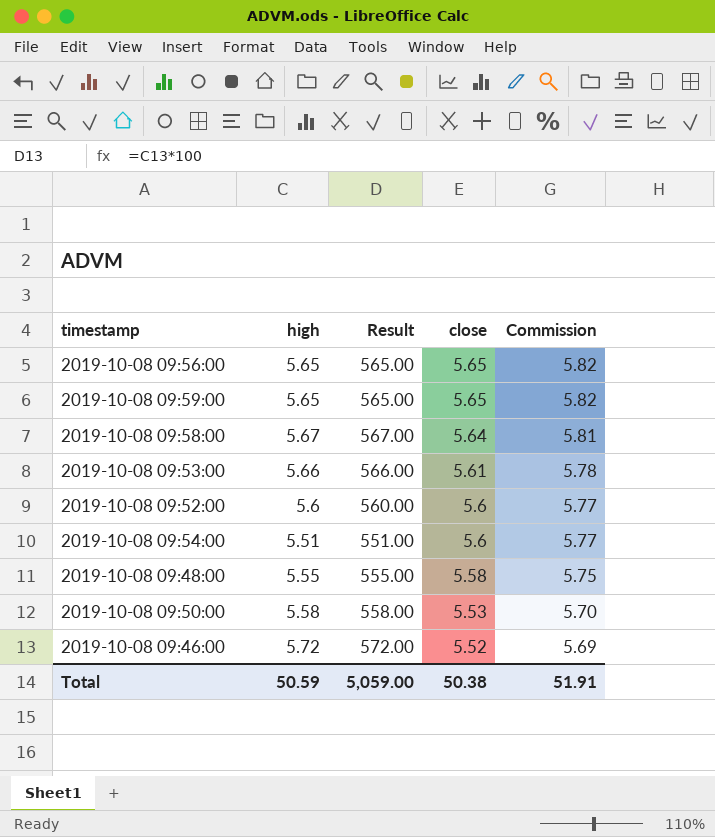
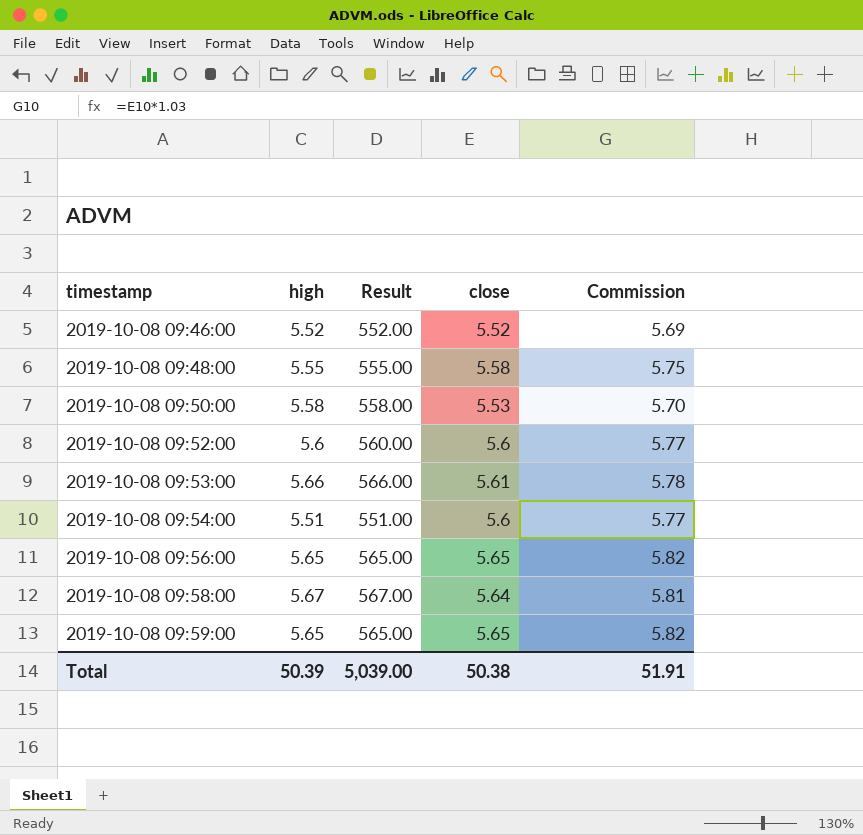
row order: close descending -> timestamp ascending
2019-10-08 09:46:00 | high: 5.72 -> 5.52
2019-10-08 09:46:00 | Result: 572.00 -> 552.00
Total | high: 50.59 -> 50.39
Total | Result: 5,059.00 -> 5,039.00

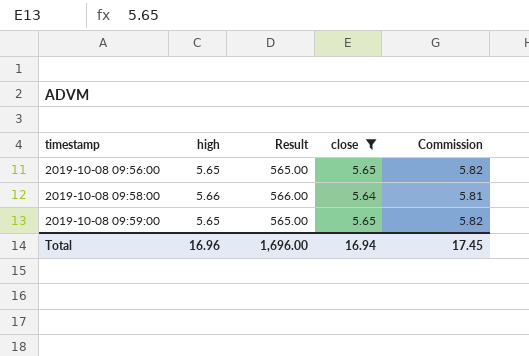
filter: none -> close >= 5.64
2019-10-08 09:58:00 | high: 5.67 -> 5.66
2019-10-08 09:58:00 | Result: 567.00 -> 566.00
Total | high: 50.39 -> 16.96
Total | Result: 5,039.00 -> 1,696.00
Total | close: 50.38 -> 16.94
Total | Commission: 51.91 -> 17.45

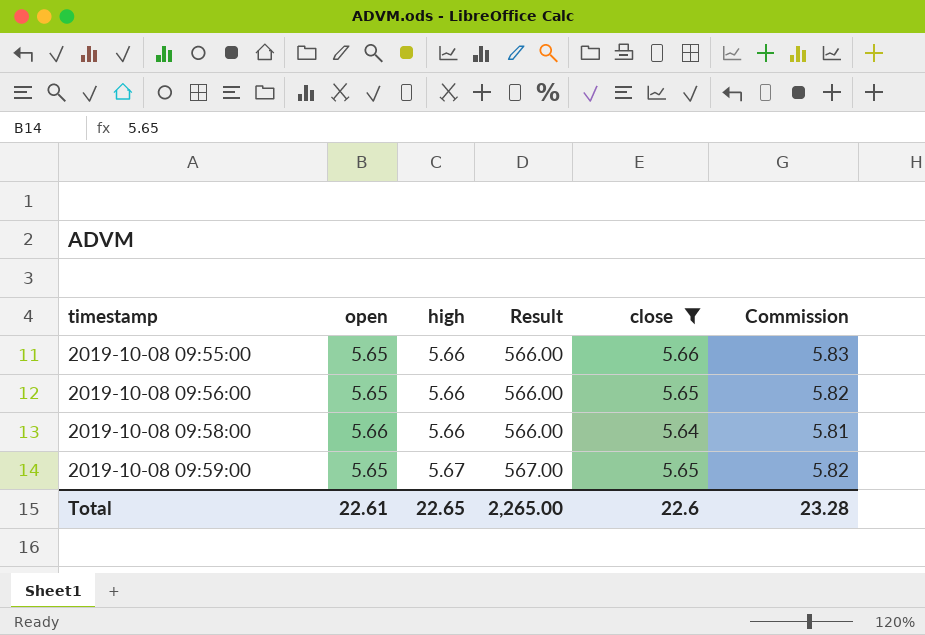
column open | position: none -> 2
row 2019-10-08 09:55:00: none -> 5.65 | 5.66 | 566.00 | 5.66 | 5.83
2019-10-08 09:56:00 | high: 5.65 -> 5.66
2019-10-08 09:56:00 | Result: 565.00 -> 566.00
2019-10-08 09:59:00 | high: 5.65 -> 5.67
2019-10-08 09:59:00 | Result: 565.00 -> 567.00
Total | high: 16.96 -> 22.65
Total | Result: 1,696.00 -> 2,265.00
Total | close: 16.94 -> 22.6
Total | Commission: 17.45 -> 23.28

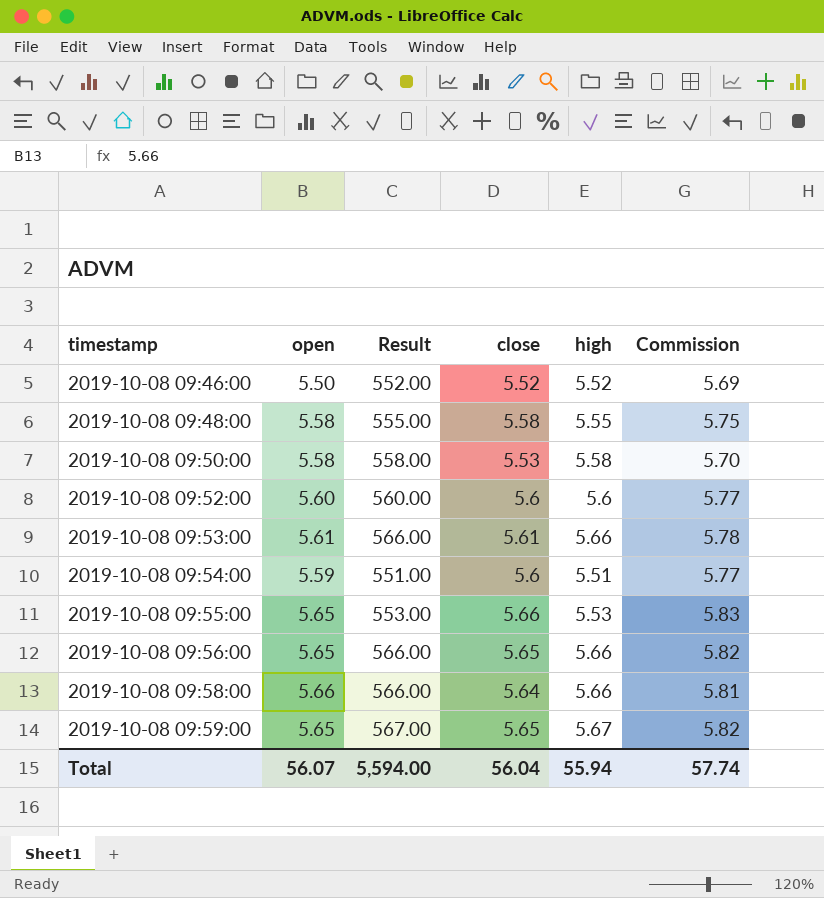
filter: close >= 5.64 -> none
column high | position: 3 -> 5
2019-10-08 09:55:00 | Result: 566.00 -> 553.00
2019-10-08 09:55:00 | high: 5.66 -> 5.53
Total | open: 22.61 -> 56.07
Total | Result: 2,265.00 -> 5,594.00
Total | close: 22.6 -> 56.04
Total | high: 22.65 -> 55.94
Total | Commission: 23.28 -> 57.74

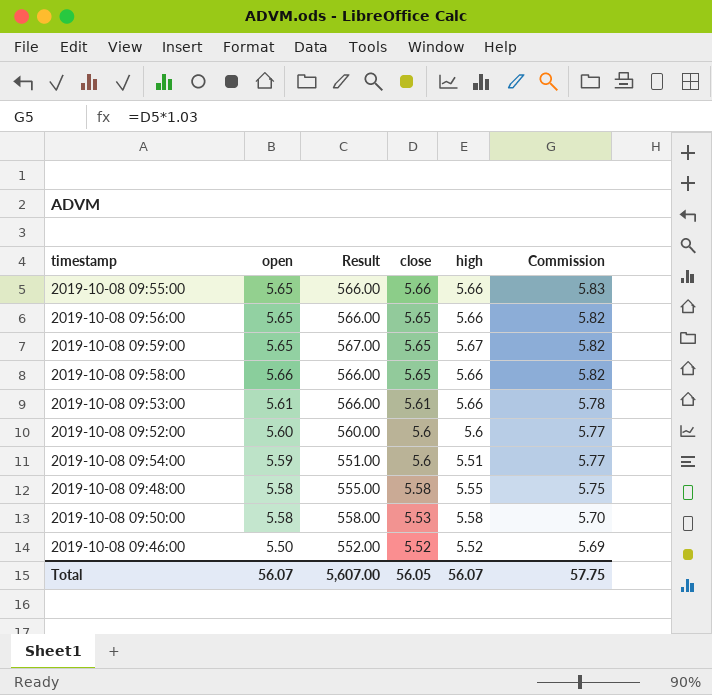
row order: timestamp ascending -> close descending
2019-10-08 09:55:00 | Result: 553.00 -> 566.00
2019-10-08 09:55:00 | high: 5.53 -> 5.66
2019-10-08 09:58:00 | close: 5.64 -> 5.65
2019-10-08 09:58:00 | Commission: 5.81 -> 5.82
Total | Result: 5,594.00 -> 5,607.00
Total | close: 56.04 -> 56.05
Total | high: 55.94 -> 56.07
Total | Commission: 57.74 -> 57.75

